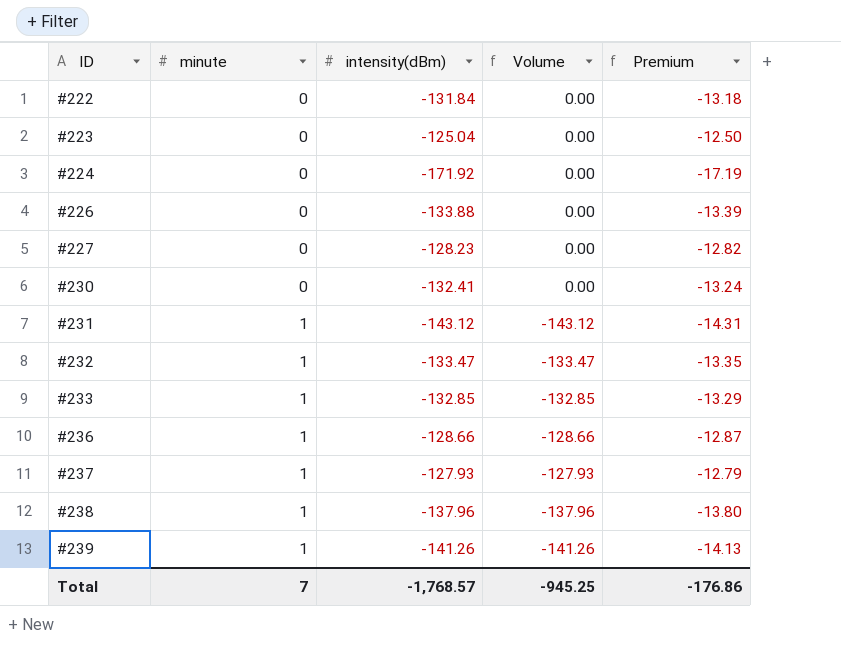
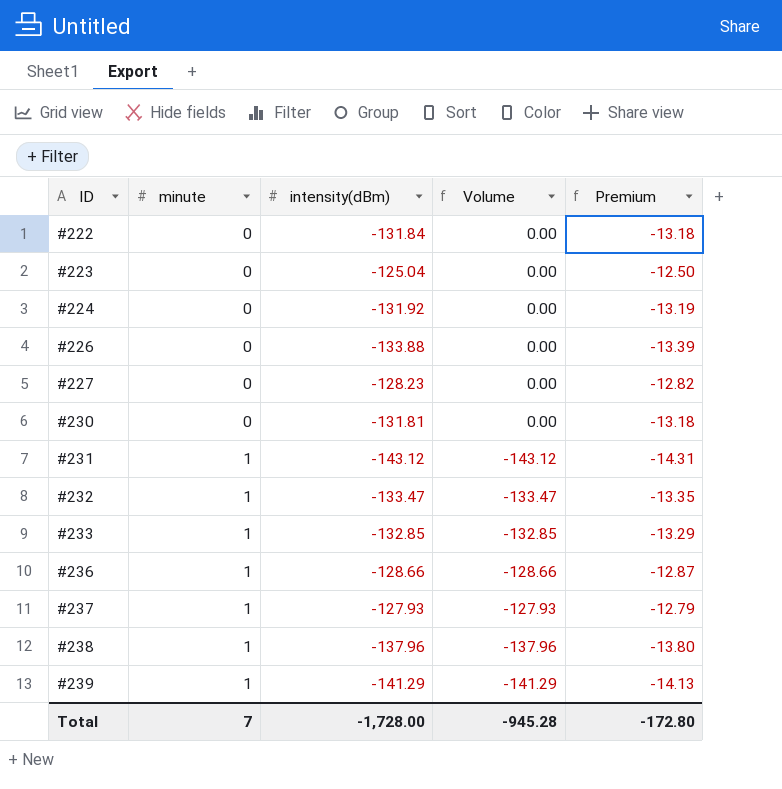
#224 | intensity(dBm): -171.92 -> -131.92
#224 | Premium: -17.19 -> -13.19
#230 | intensity(dBm): -132.41 -> -131.81
#230 | Premium: -13.24 -> -13.18
#239 | intensity(dBm): -141.26 -> -141.29
#239 | Volume: -141.26 -> -141.29
Total | intensity(dBm): -1,768.57 -> -1,728.00
Total | Volume: -945.25 -> -945.28
Total | Premium: -176.86 -> -172.80

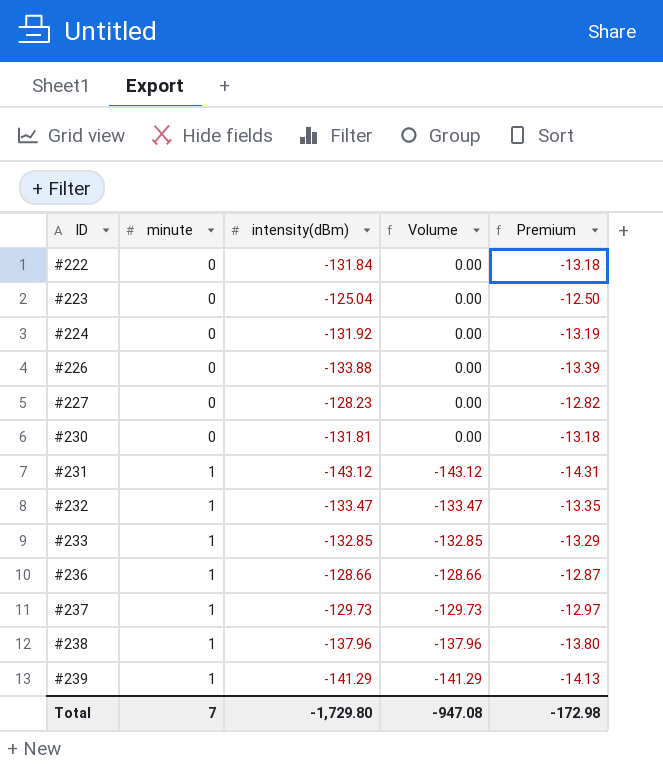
#237 | intensity(dBm): -127.93 -> -129.73
#237 | Volume: -127.93 -> -129.73
#237 | Premium: -12.79 -> -12.97
Total | intensity(dBm): -1,728.00 -> -1,729.80
Total | Volume: -945.28 -> -947.08
Total | Premium: -172.80 -> -172.98

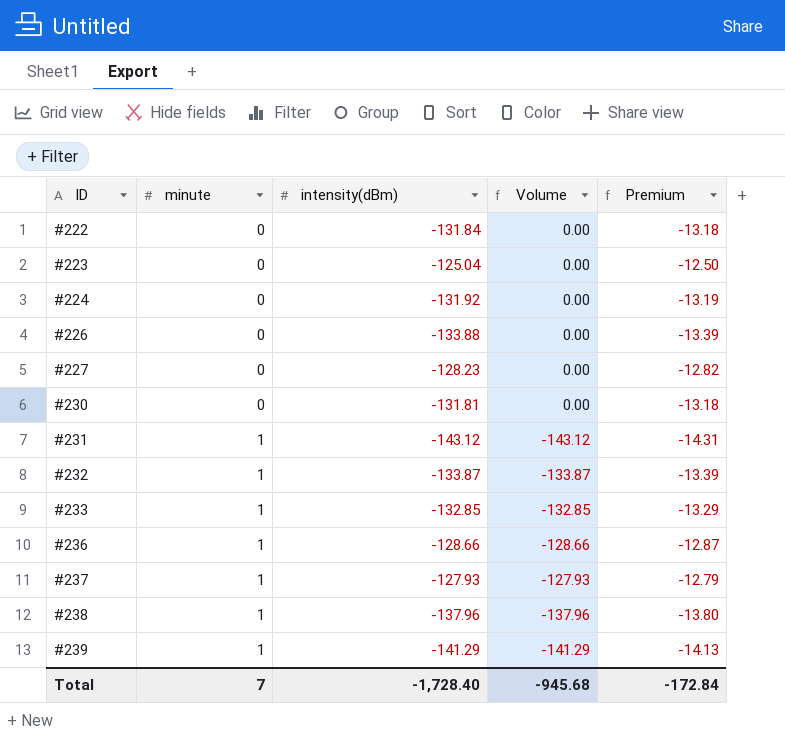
#232 | intensity(dBm): -133.47 -> -133.87
#232 | Volume: -133.47 -> -133.87
#232 | Premium: -13.35 -> -13.39
#237 | intensity(dBm): -129.73 -> -127.93
#237 | Volume: -129.73 -> -127.93
#237 | Premium: -12.97 -> -12.79
Total | intensity(dBm): -1,729.80 -> -1,728.40
Total | Volume: -947.08 -> -945.68
Total | Premium: -172.98 -> -172.84

